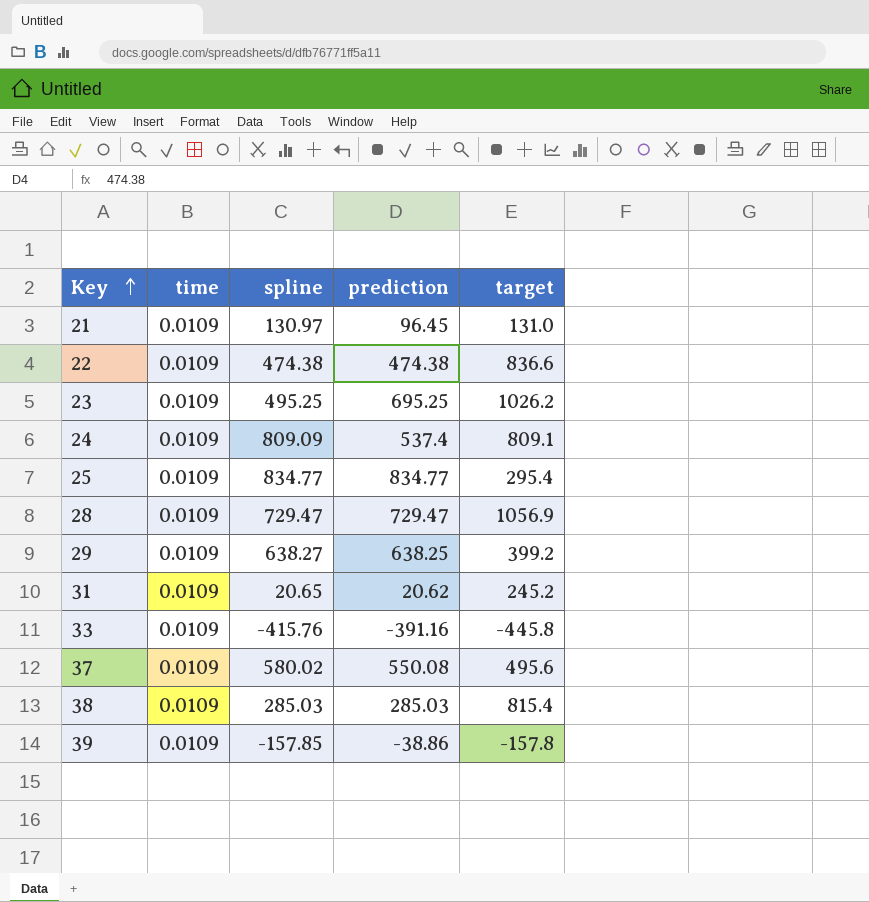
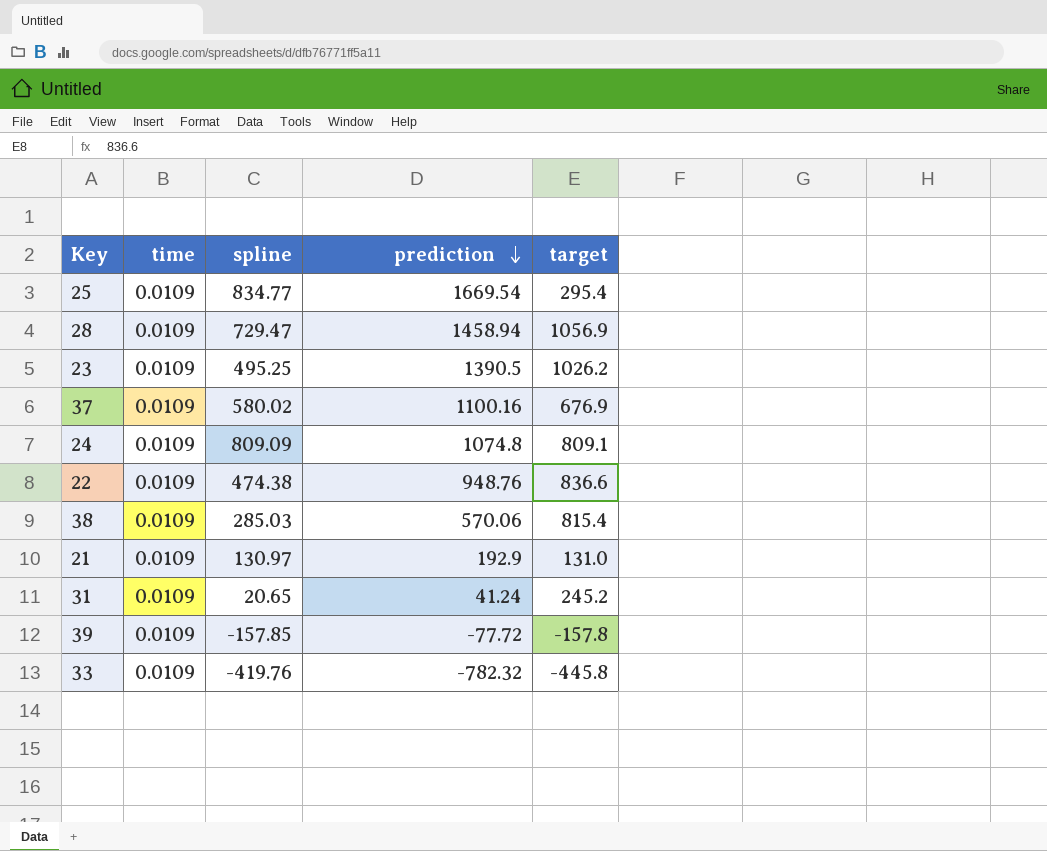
row order: Key ascending -> prediction descending
row 29: 0.0109 | 638.27 | 638.25 | 399.2 -> none
25 | prediction: 834.77 -> 1669.54
28 | prediction: 729.47 -> 1458.94
23 | prediction: 695.25 -> 1390.5
37 | prediction: 550.08 -> 1100.16
37 | target: 495.6 -> 676.9
24 | prediction: 537.4 -> 1074.8
22 | prediction: 474.38 -> 948.76
38 | prediction: 285.03 -> 570.06
21 | prediction: 96.45 -> 192.9
31 | prediction: 20.62 -> 41.24
39 | prediction: -38.86 -> -77.72
33 | spline: -415.76 -> -419.76
33 | prediction: -391.16 -> -782.32

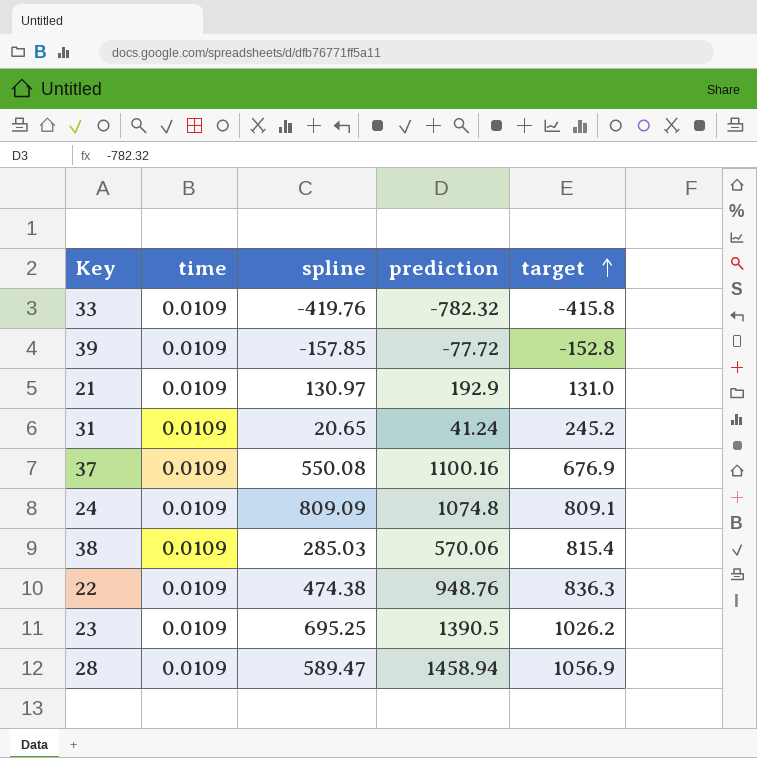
row order: prediction descending -> target ascending
row 25: 0.0109 | 834.77 | 1669.54 | 295.4 -> none
33 | target: -445.8 -> -415.8
39 | target: -157.8 -> -152.8
37 | spline: 580.02 -> 550.08
22 | target: 836.6 -> 836.3
23 | spline: 495.25 -> 695.25
28 | spline: 729.47 -> 589.47

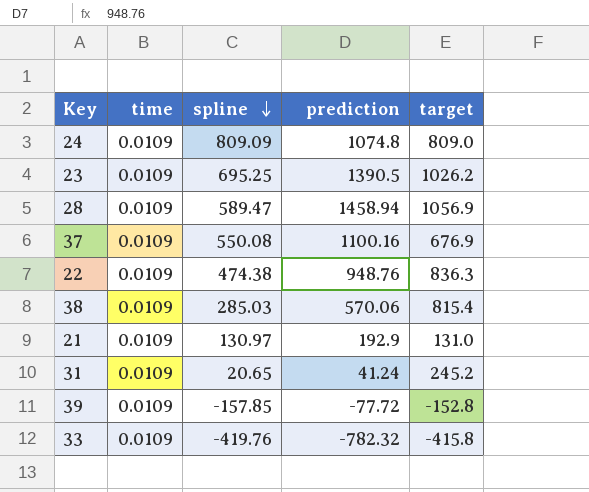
row order: target ascending -> spline descending
24 | target: 809.1 -> 809.0

